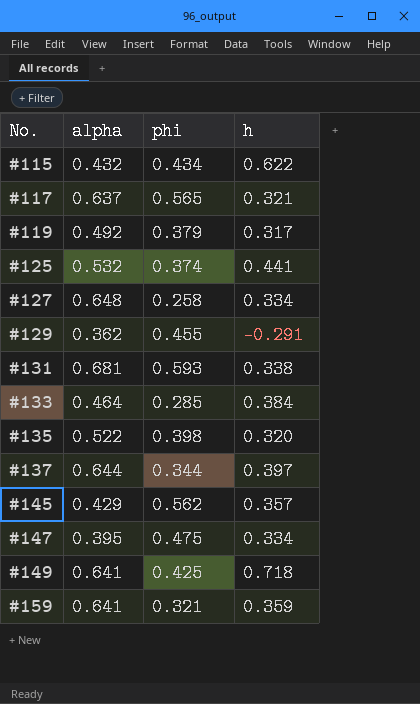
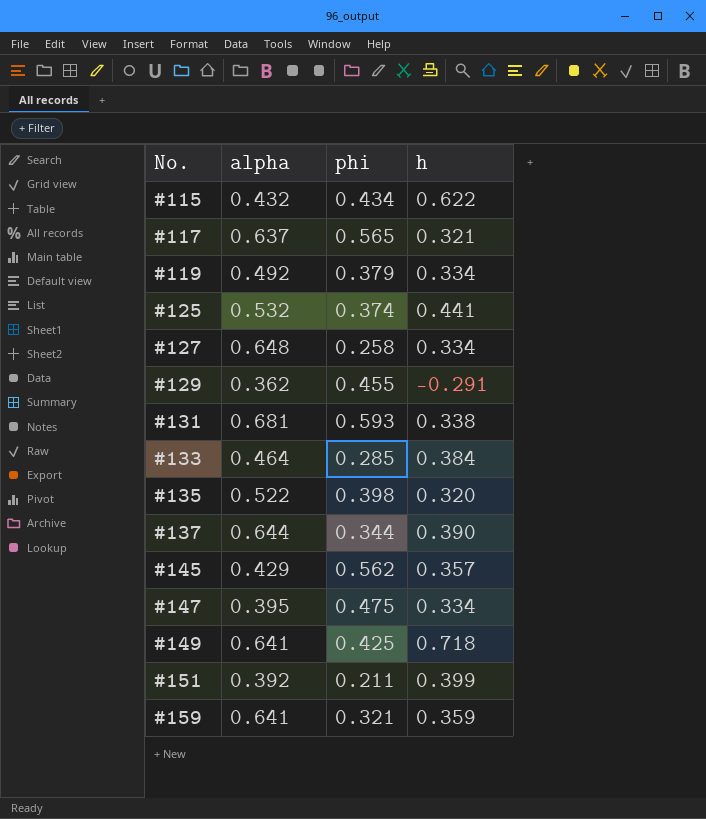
#119 | h: 0.317 -> 0.334
#137 | h: 0.397 -> 0.390
row #151: none -> 0.392 | 0.211 | 0.399

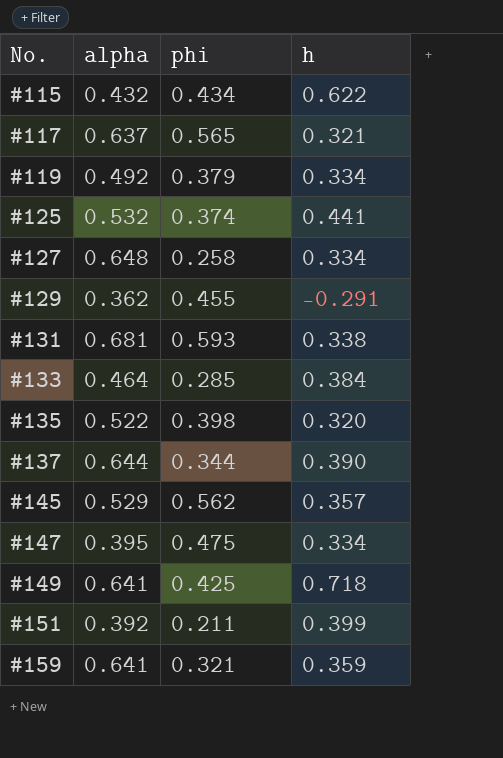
#145 | alpha: 0.429 -> 0.529

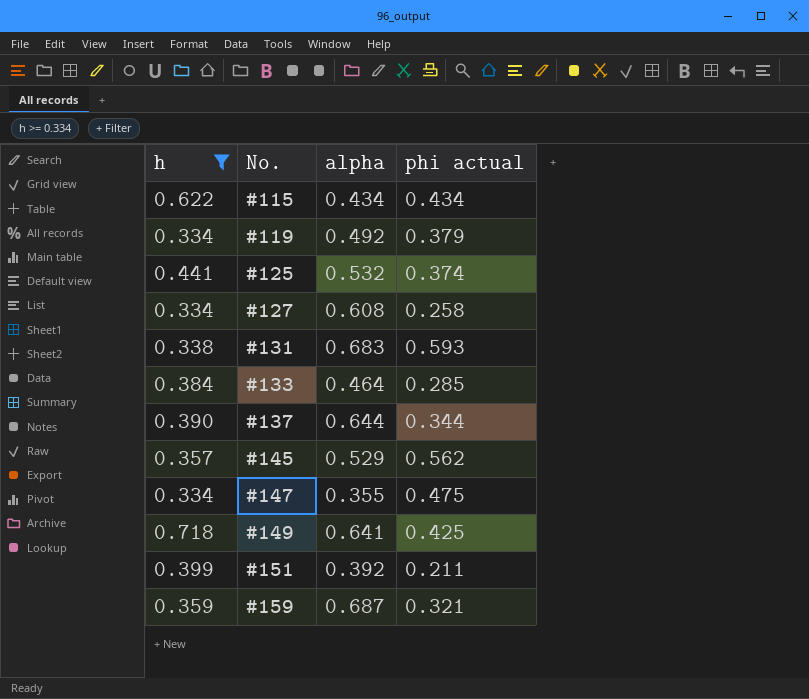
filter: none -> h >= 0.334
column h | position: 4 -> 1
column name: phi -> phi actual
#115 | alpha: 0.432 -> 0.434
#127 | alpha: 0.648 -> 0.608
#131 | alpha: 0.681 -> 0.683
#147 | alpha: 0.395 -> 0.355
#159 | alpha: 0.641 -> 0.687

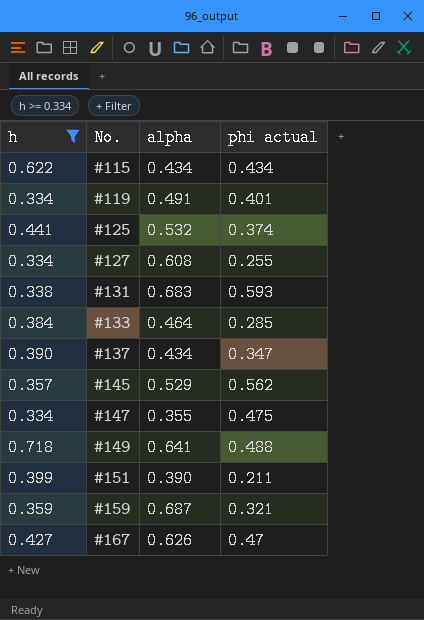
#119 | alpha: 0.492 -> 0.491
#119 | phi actual: 0.379 -> 0.401
#127 | phi actual: 0.258 -> 0.255
#137 | alpha: 0.644 -> 0.434
#137 | phi actual: 0.344 -> 0.347
#149 | phi actual: 0.425 -> 0.488
#151 | alpha: 0.392 -> 0.390
row #167: none -> 0.427 | 0.626 | 0.47

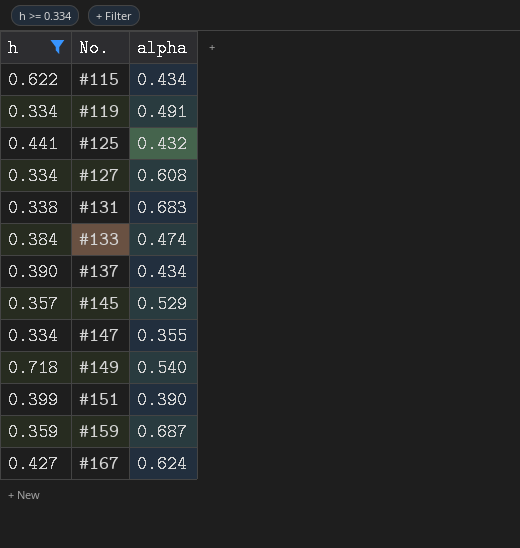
column phi actual | position: 4 -> none
#125 | alpha: 0.532 -> 0.432
#133 | alpha: 0.464 -> 0.474
#149 | alpha: 0.641 -> 0.540
#167 | alpha: 0.626 -> 0.624

